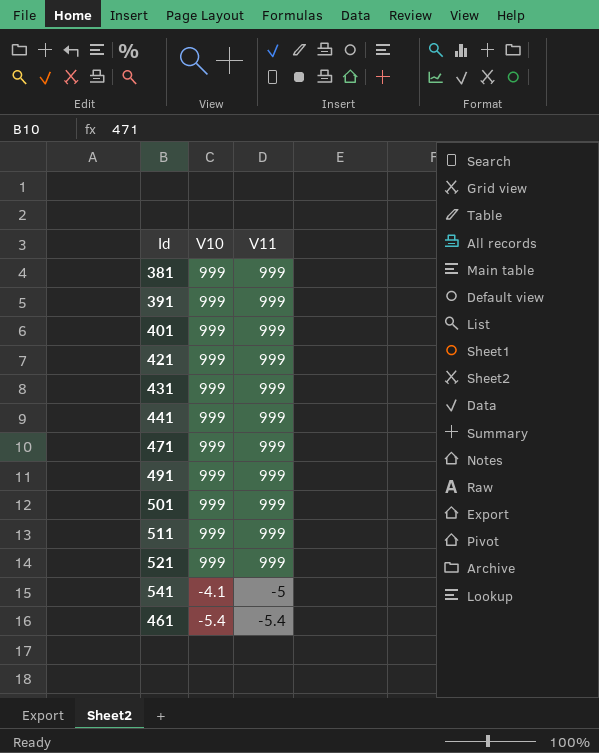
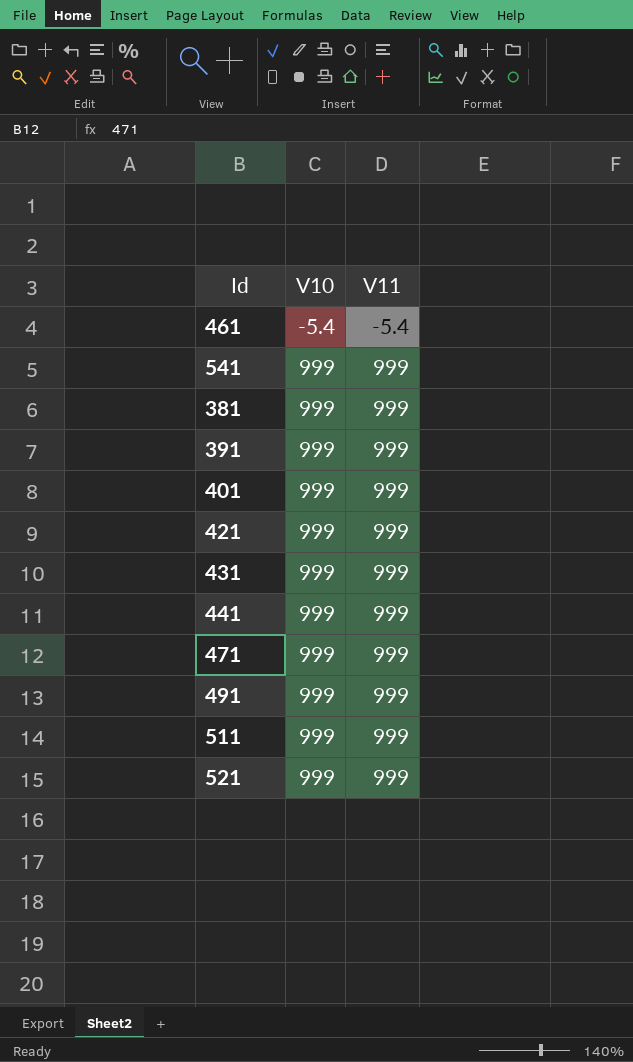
row order: V10 descending -> V10 ascending
row 501: 999 | 999 -> none
541 | V10: -4.1 -> 999
541 | V11: -5 -> 999

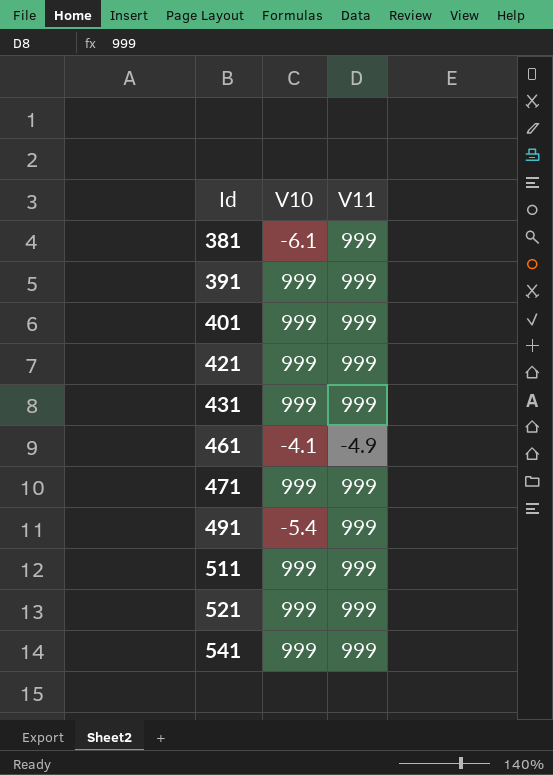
row order: V10 ascending -> Id ascending
row 441: 999 | 999 -> none
381 | V10: 999 -> -6.1
461 | V10: -5.4 -> -4.1
461 | V11: -5.4 -> -4.9
491 | V10: 999 -> -5.4

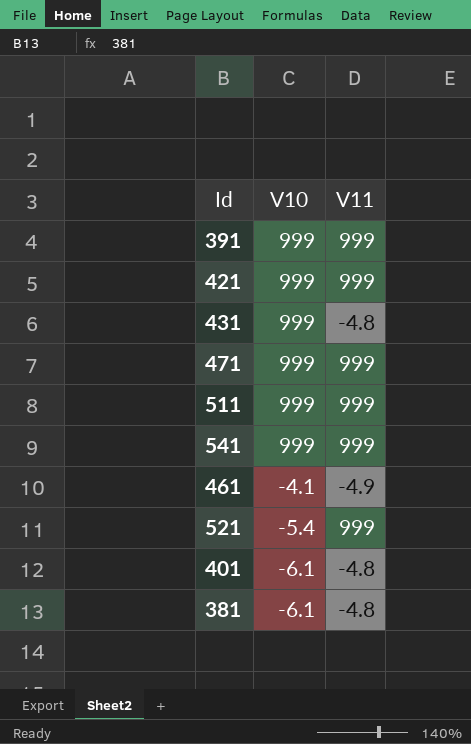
row order: Id ascending -> V10 descending
row 491: -5.4 | 999 -> none
431 | V11: 999 -> -4.8
521 | V10: 999 -> -5.4
401 | V10: 999 -> -6.1
401 | V11: 999 -> -4.8
381 | V11: 999 -> -4.8

